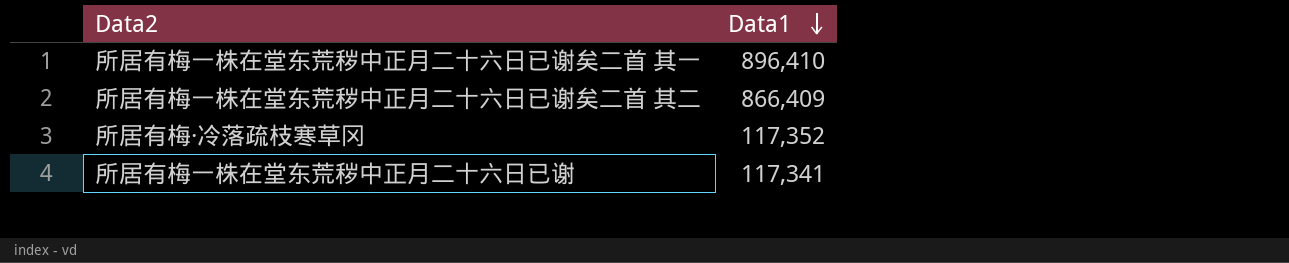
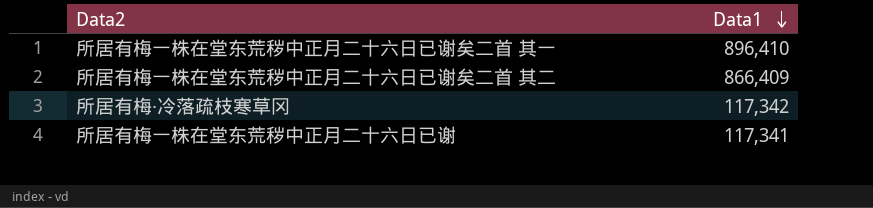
所居有梅·冷落疏枝寒草冈 | Data1: 117,352 -> 117,342

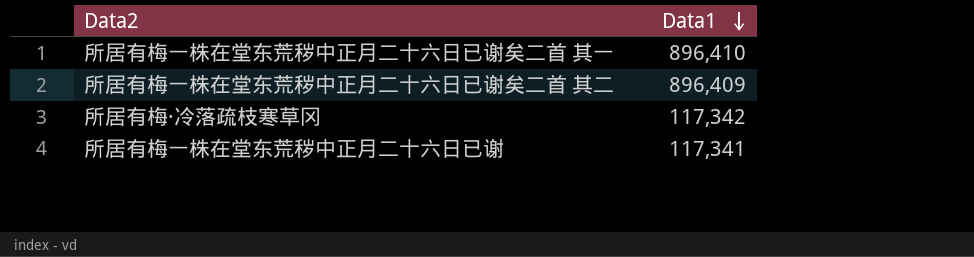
所居有梅一株在堂东荒秽中正月二十六日已谢矣二首 其二 | Data1: 866,409 -> 896,409

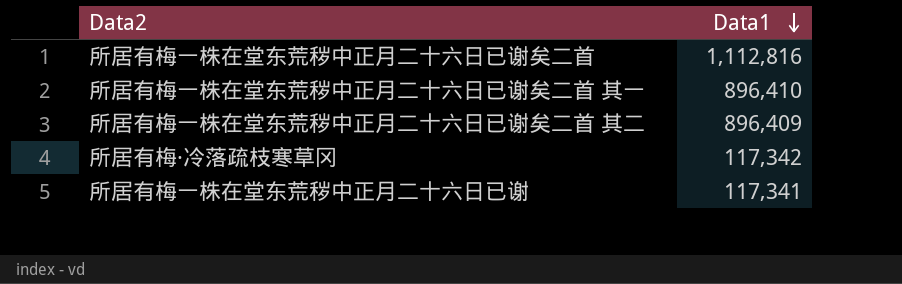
row 所居有梅一株在堂东荒秽中正月二十六日已谢矣二首: none -> 1,112,816

